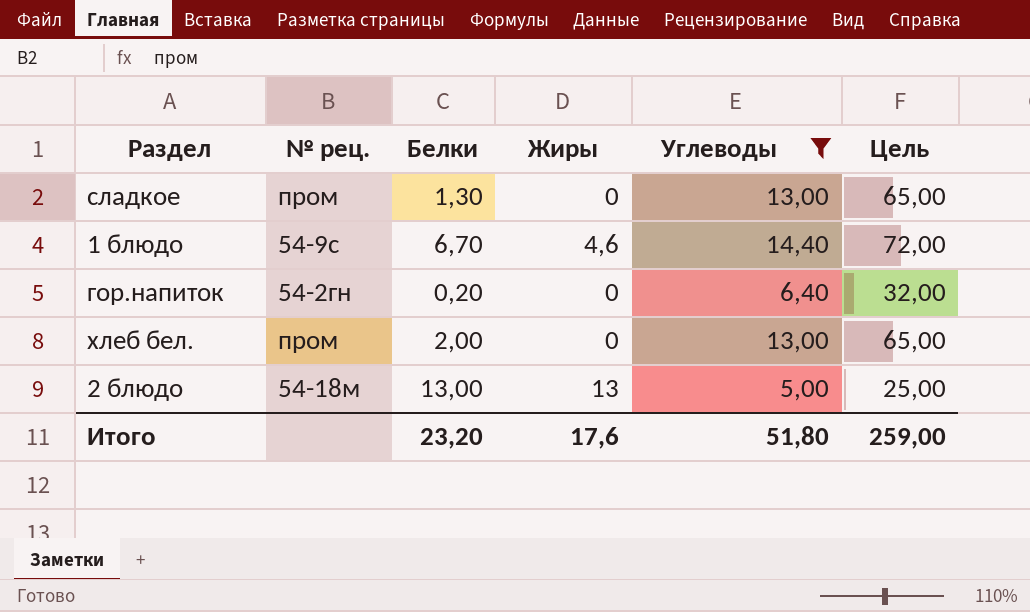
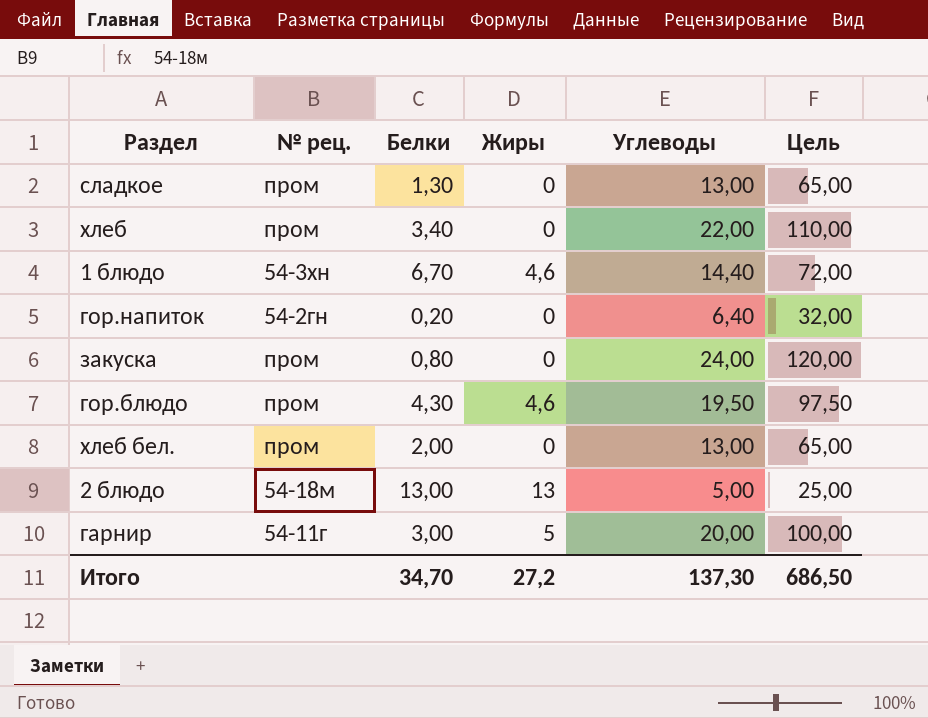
filter: Углеводы <= 14,40 -> none
1 блюдо | № рец.: 54-9с -> 54-3хн
Итого | Белки: 23,20 -> 34,70
Итого | Жиры: 17,6 -> 27,2
Итого | Углеводы: 51,80 -> 137,30
Итого | Цель: 259,00 -> 686,50

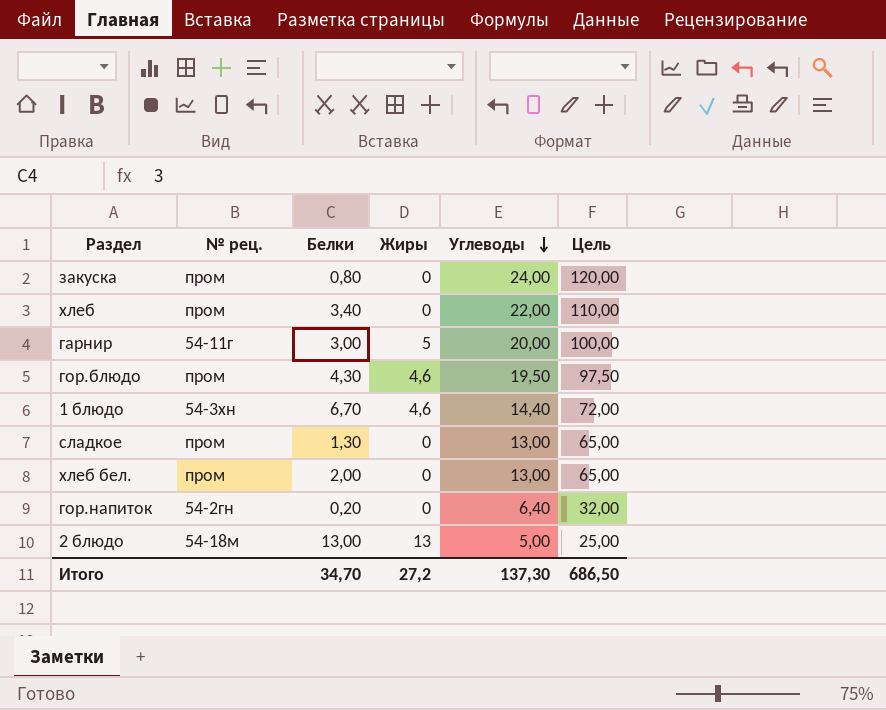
row order: none -> Углеводы descending

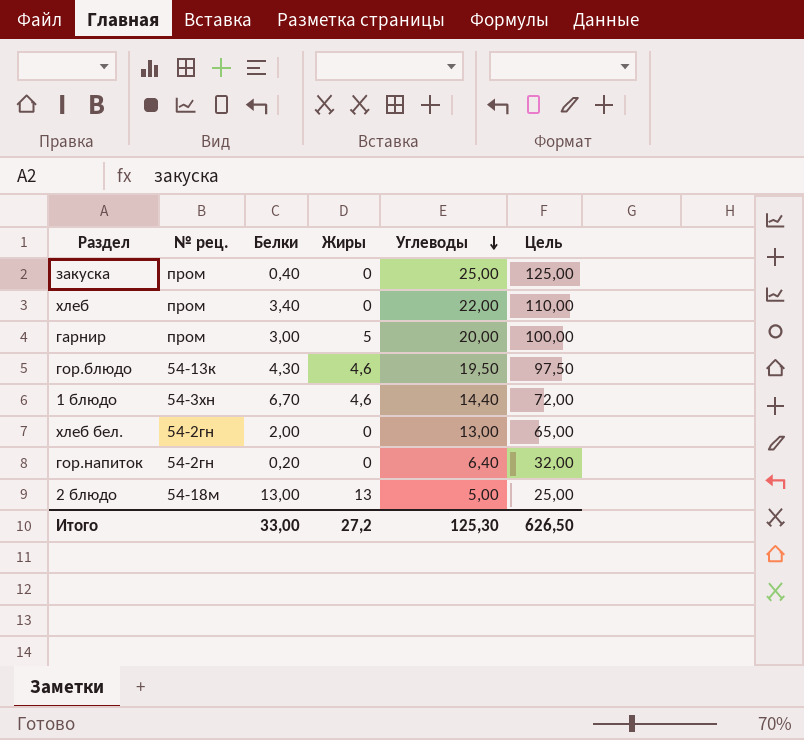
row сладкое: пром | 1,30 | 0 | 13,00 | 65,00 -> none
закуска | Белки: 0,80 -> 0,40
закуска | Углеводы: 24,00 -> 25,00
закуска | Цель: 120,00 -> 125,00
гарнир | № рец.: 54-11г -> пром
гор.блюдо | № рец.: пром -> 54-13к
хлеб бел. | № рец.: пром -> 54-2гн
Итого | Белки: 34,70 -> 33,00
Итого | Углеводы: 137,30 -> 125,30
Итого | Цель: 686,50 -> 626,50

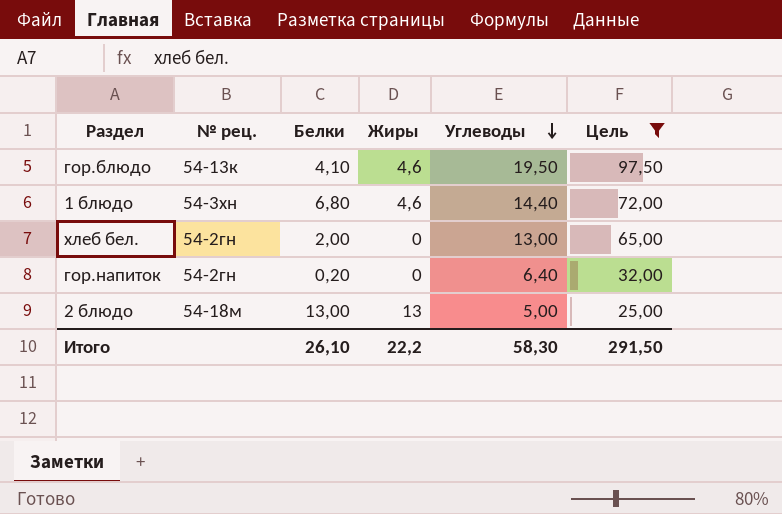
filter: none -> Цель <= 97,50
гор.блюдо | Белки: 4,30 -> 4,10
1 блюдо | Белки: 6,70 -> 6,80
Итого | Белки: 33,00 -> 26,10
Итого | Жиры: 27,2 -> 22,2
Итого | Углеводы: 125,30 -> 58,30
Итого | Цель: 626,50 -> 291,50

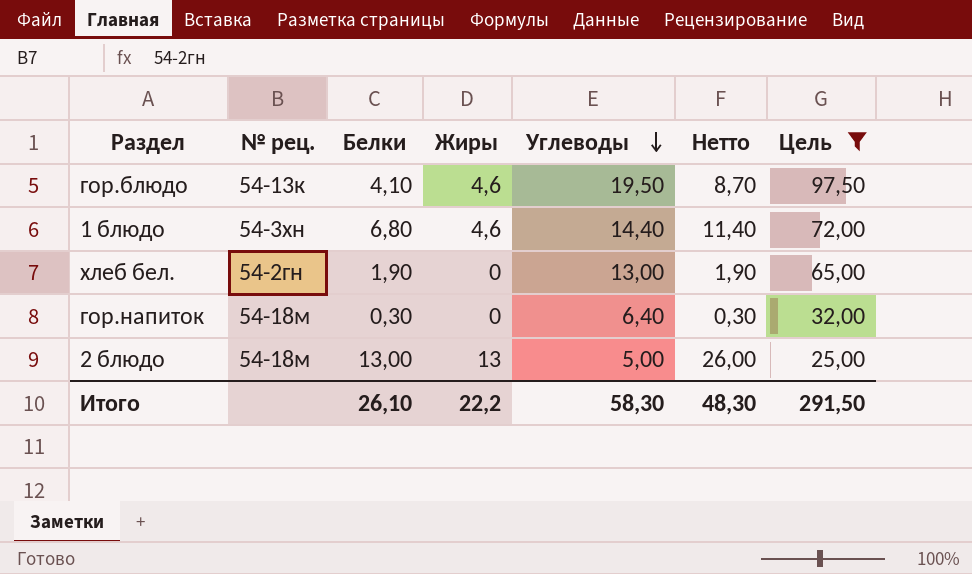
column Нетто | formula: none -> [Белки] + [Жиры]
хлеб бел. | Белки: 2,00 -> 1,90
гор.напиток | № рец.: 54-2гн -> 54-18м
гор.напиток | Белки: 0,20 -> 0,30

